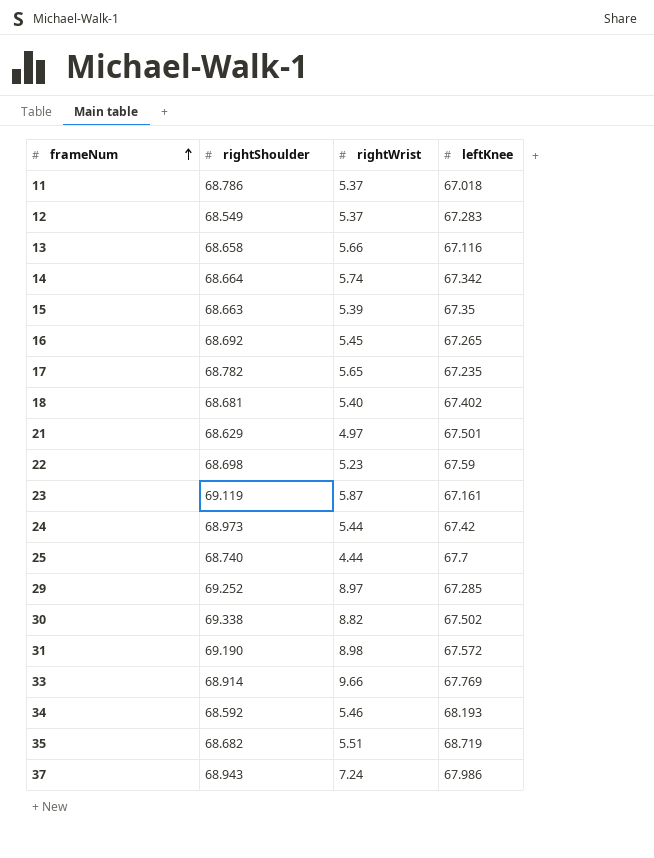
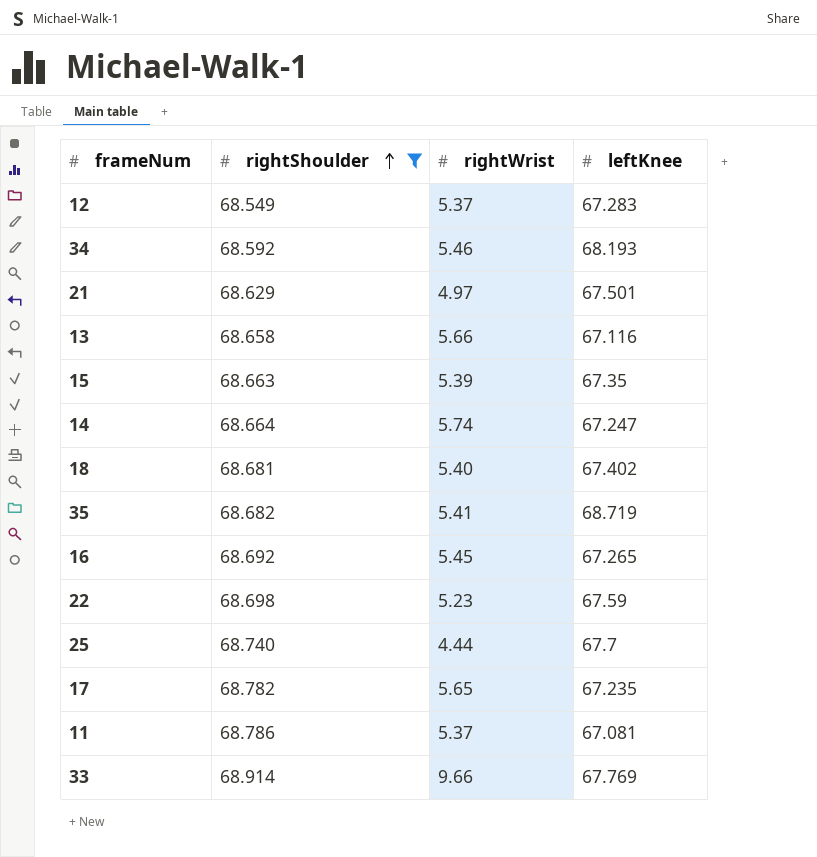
filter: none -> rightShoulder <= 68.914
row order: frameNum ascending -> rightShoulder ascending
14 | leftKnee: 67.342 -> 67.247
35 | rightWrist: 5.51 -> 5.41
11 | leftKnee: 67.018 -> 67.081

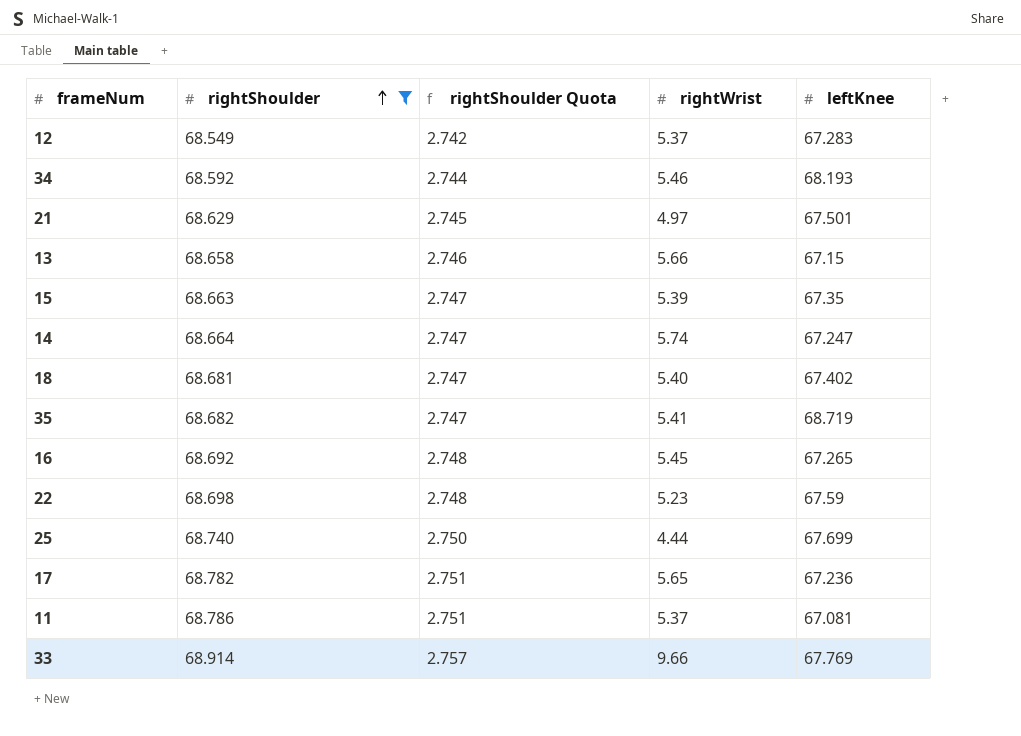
column rightShoulder Quota | formula: none -> [rightShoulder] * 0.04
13 | leftKnee: 67.116 -> 67.15
25 | leftKnee: 67.7 -> 67.699
17 | leftKnee: 67.235 -> 67.236

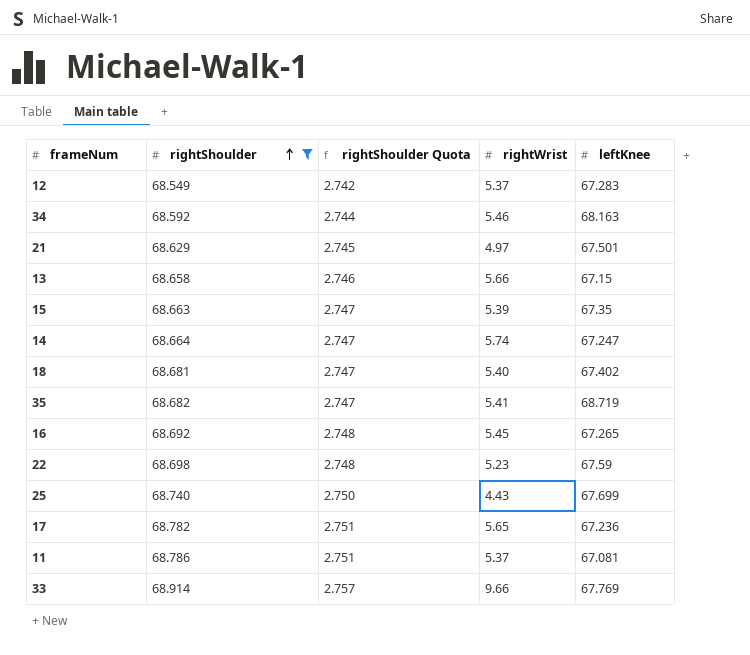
34 | leftKnee: 68.193 -> 68.163
25 | rightWrist: 4.44 -> 4.43

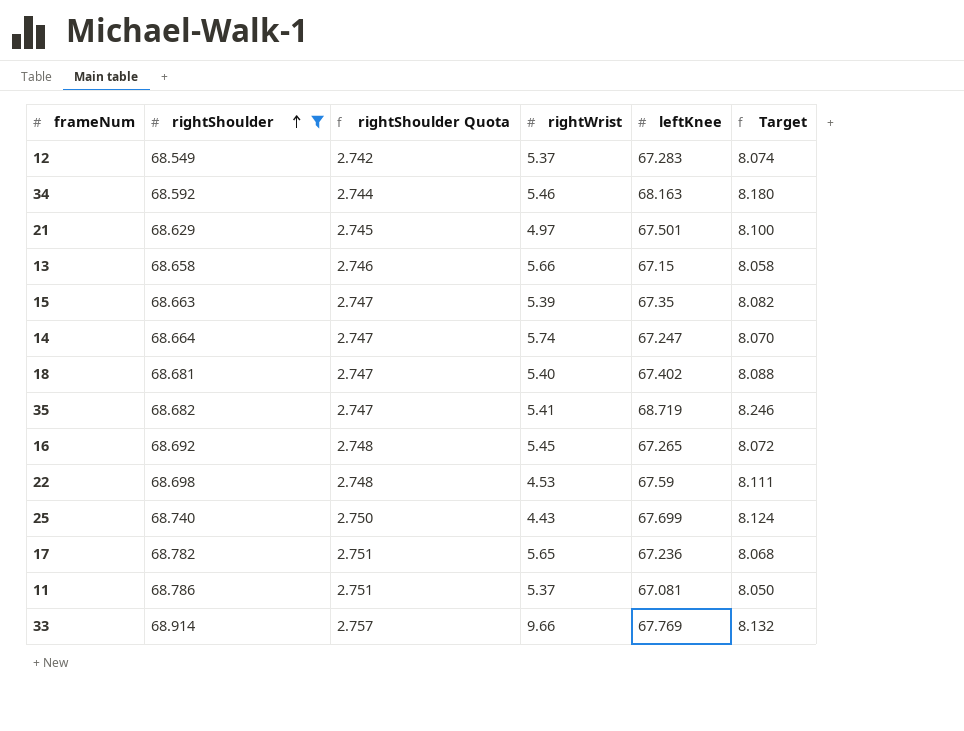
column Target | formula: none -> [leftKnee] * 0.12
22 | rightWrist: 5.23 -> 4.53

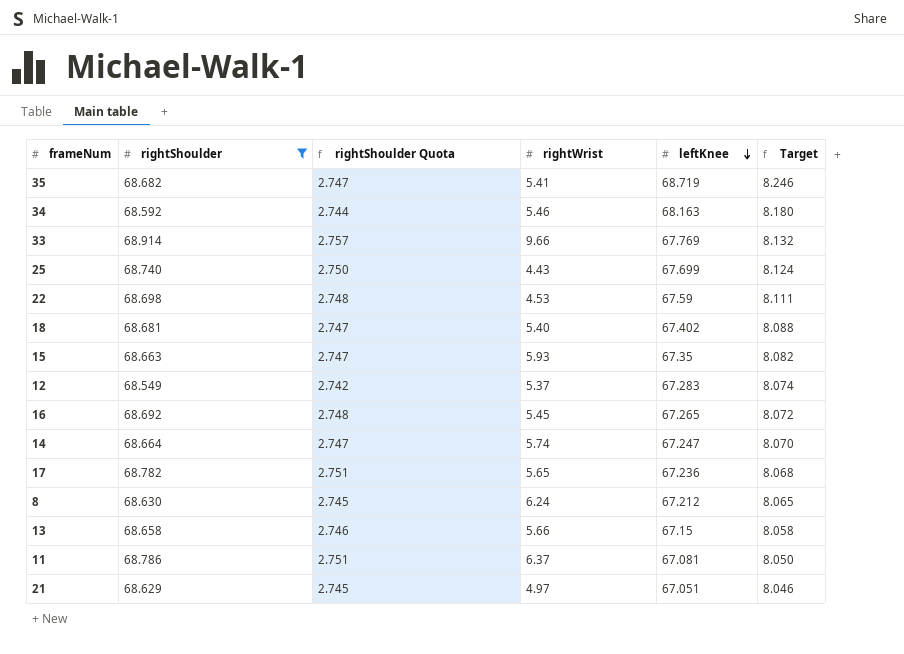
row order: rightShoulder ascending -> leftKnee descending
15 | rightWrist: 5.39 -> 5.93
row 8: none -> 68.630 | 2.745 | 6.24 | 67.212 | 8.065
11 | rightWrist: 5.37 -> 6.37
21 | leftKnee: 67.501 -> 67.051
21 | Target: 8.100 -> 8.046

